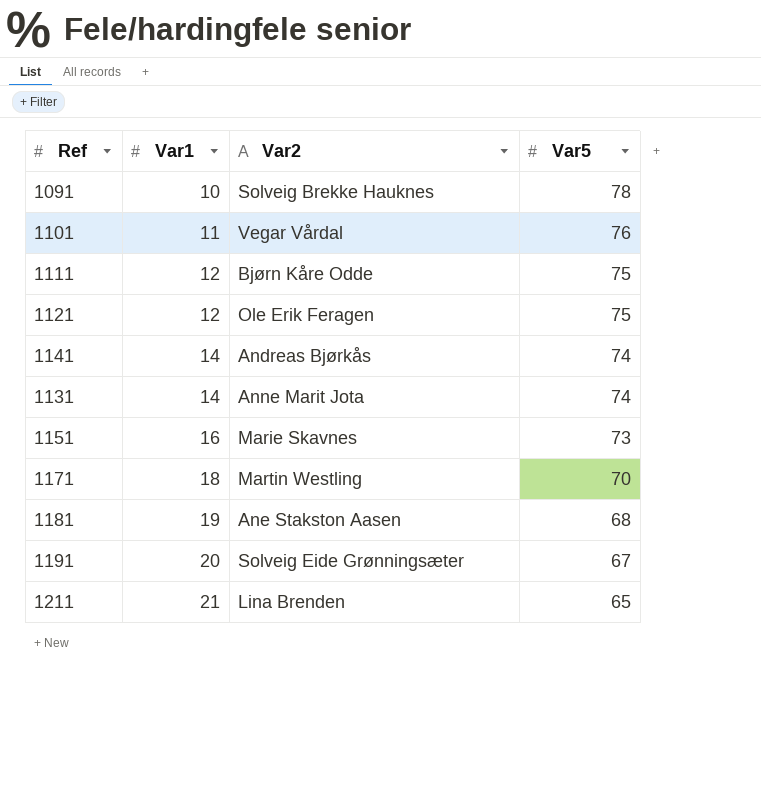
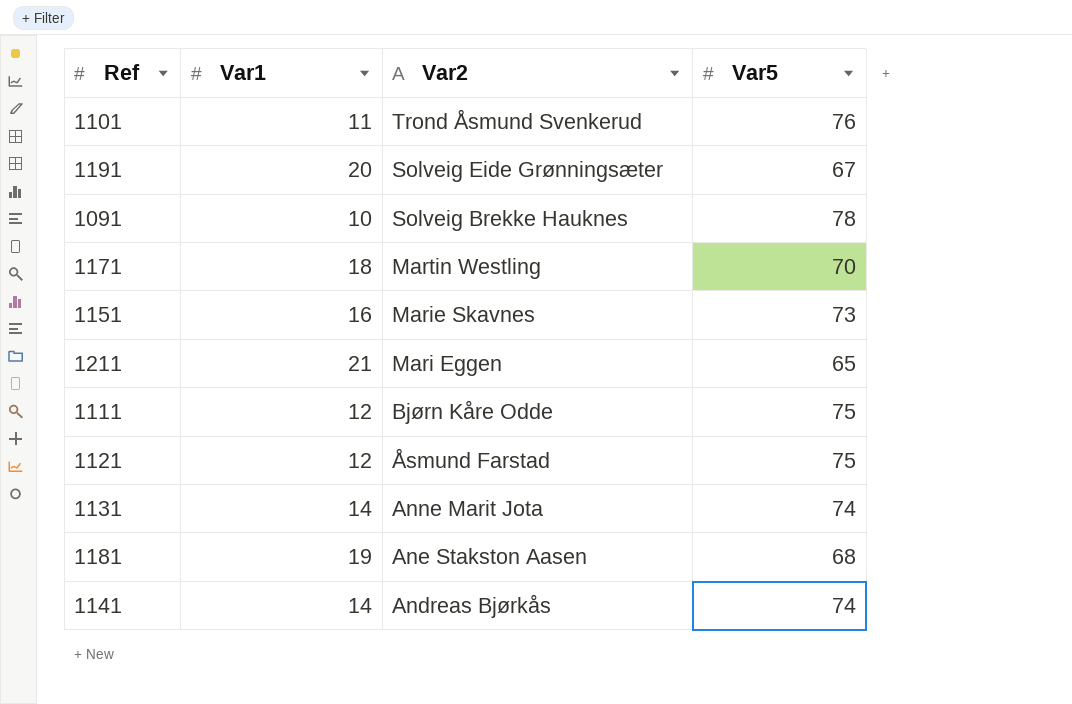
row order: Var1 ascending -> Var2 descending
1101 | Var2: Vegar Vårdal -> Trond Åsmund Svenkerud
1211 | Var2: Lina Brenden -> Mari Eggen
1121 | Var2: Ole Erik Feragen -> Åsmund Farstad

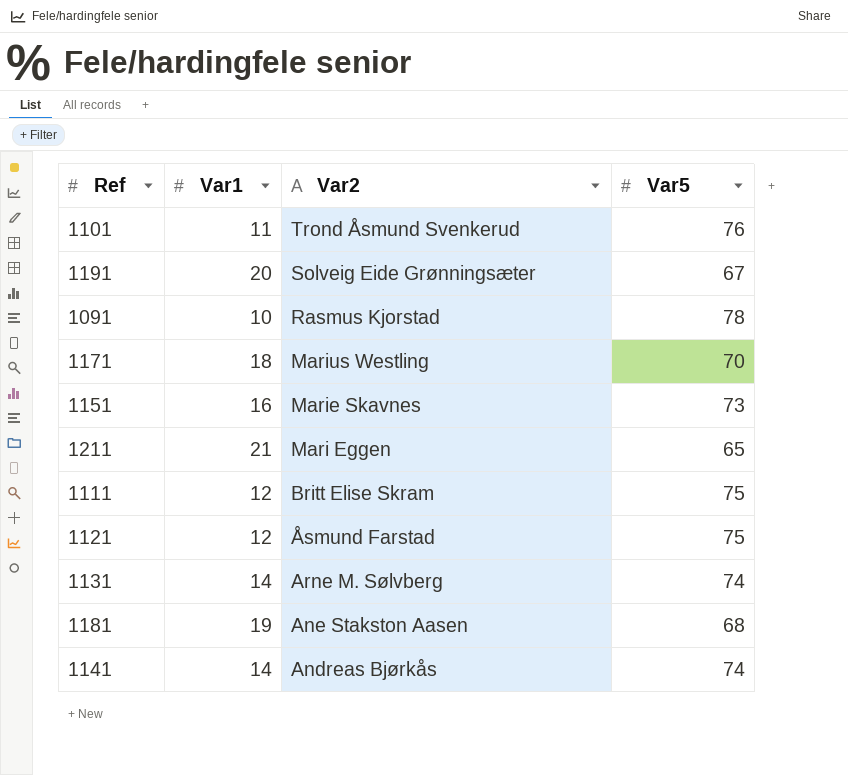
1091 | Var2: Solveig Brekke Hauknes -> Rasmus Kjorstad
1171 | Var2: Martin Westling -> Marius Westling
1111 | Var2: Bjørn Kåre Odde -> Britt Elise Skram
1131 | Var2: Anne Marit Jota -> Arne M. Sølvberg

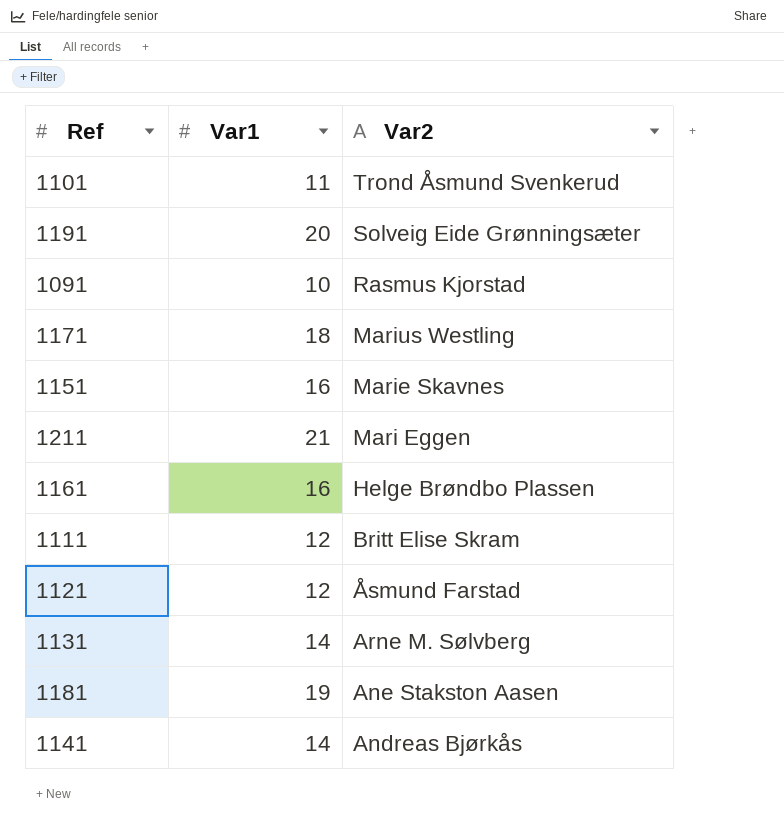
column Var5 | position: 4 -> none
row 1161: none -> 16 | Helge Brøndbo Plassen

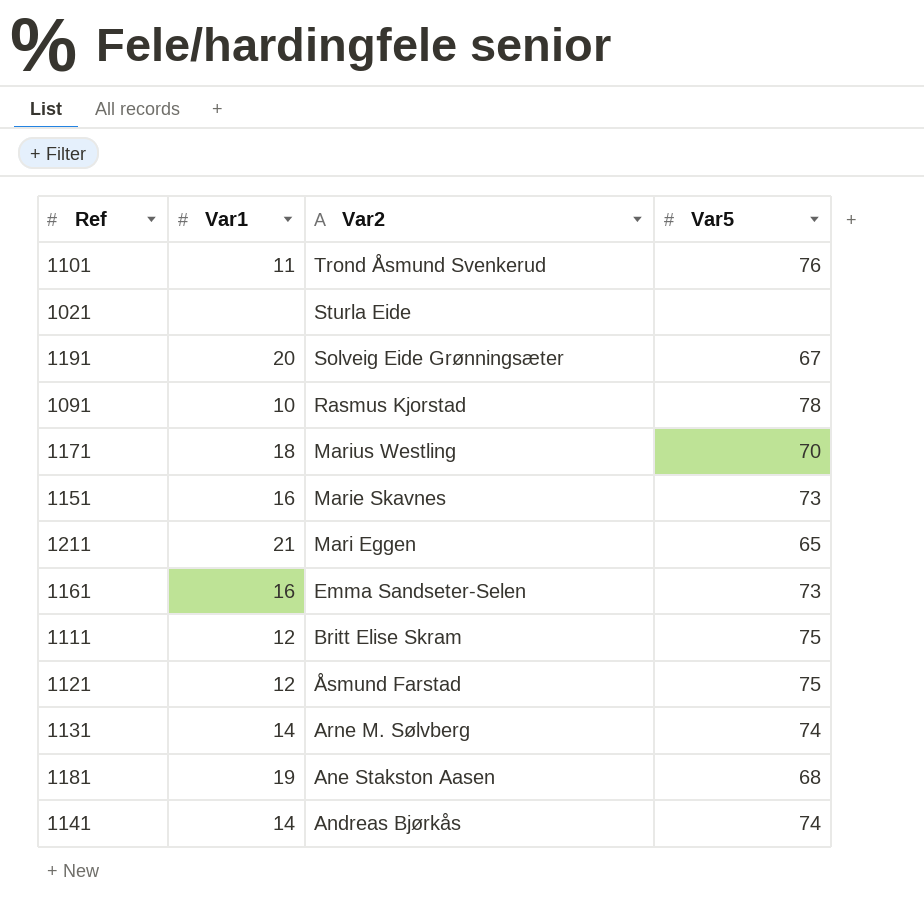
column Var5 | position: none -> 4
row 1021: none -> none | Sturla Eide | none
1161 | Var2: Helge Brøndbo Plassen -> Emma Sandseter-Selen

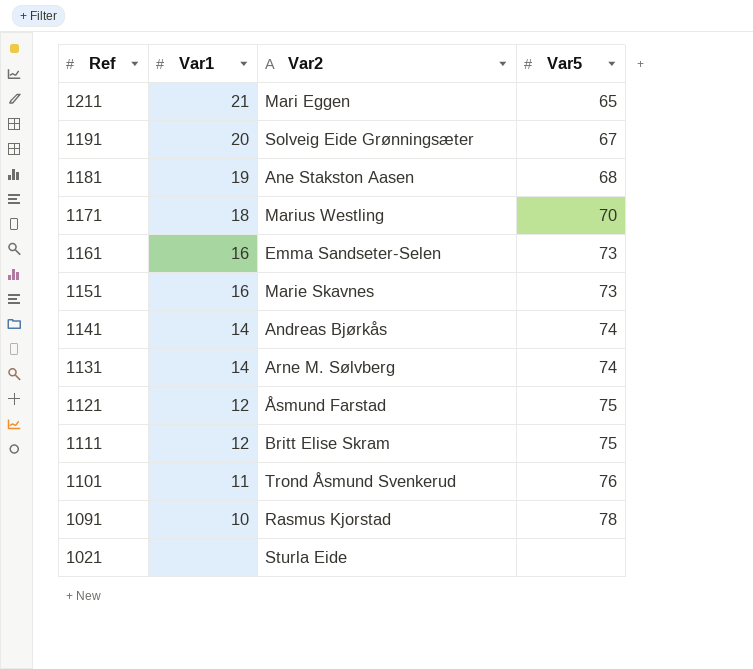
row order: Var2 descending -> Ref descending

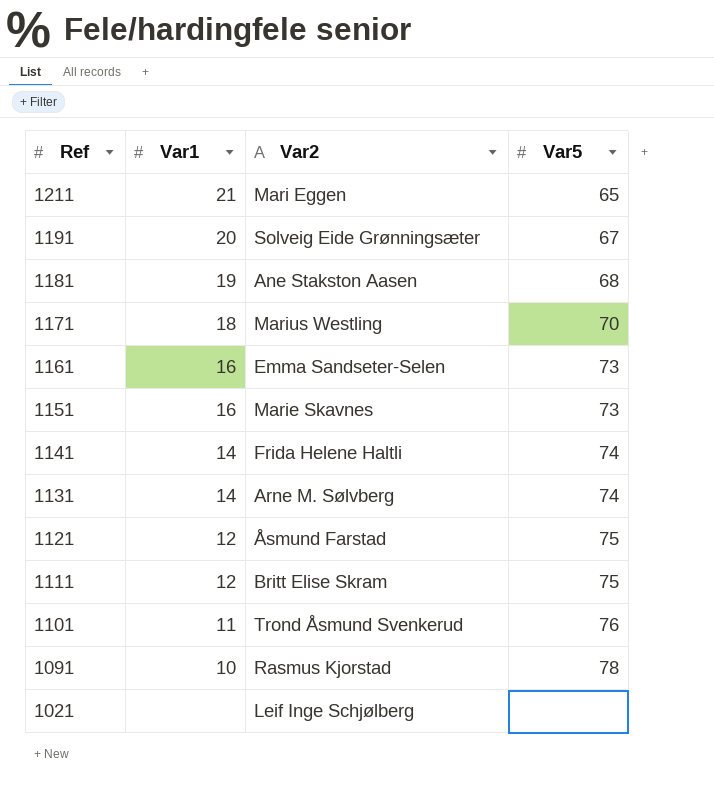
1141 | Var2: Andreas Bjørkås -> Frida Helene Haltli
1021 | Var2: Sturla Eide -> Leif Inge Schjølberg

